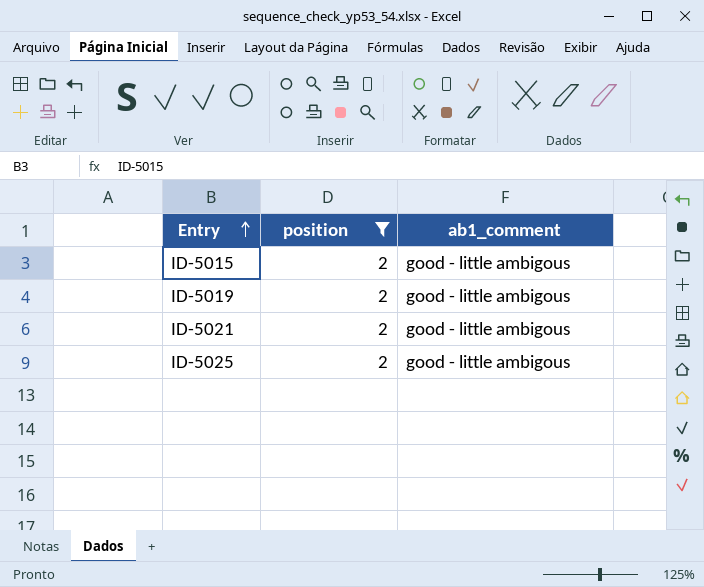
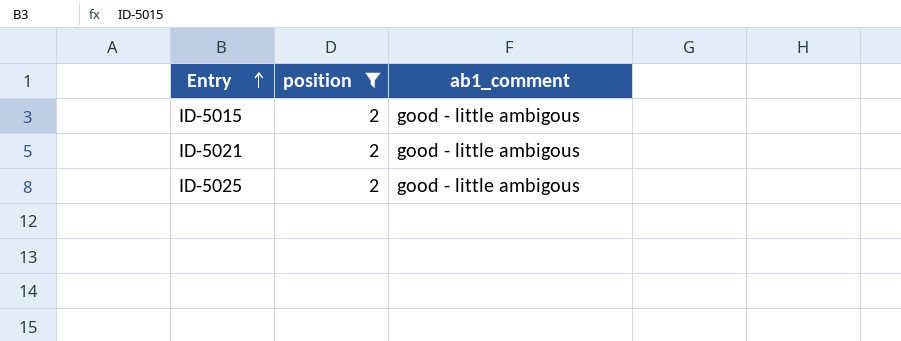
row ID-5019: 2 | good - little ambigous -> none

